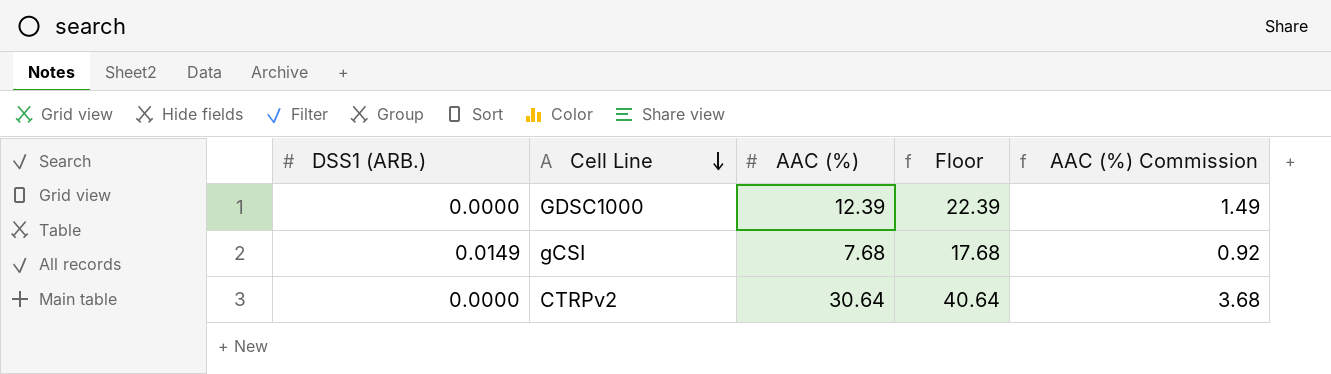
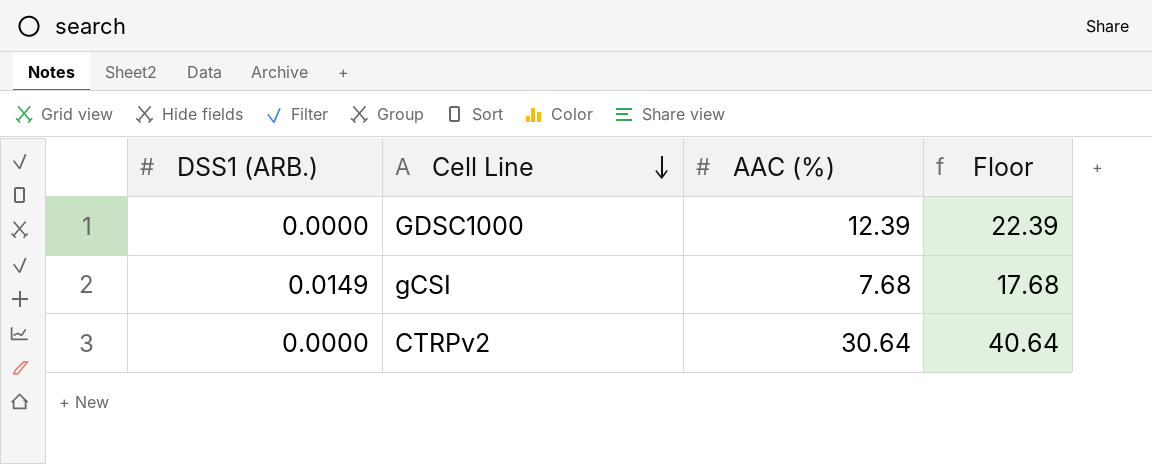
column AAC (%) Commission | formula: [AAC (%)] * 0.12 -> none

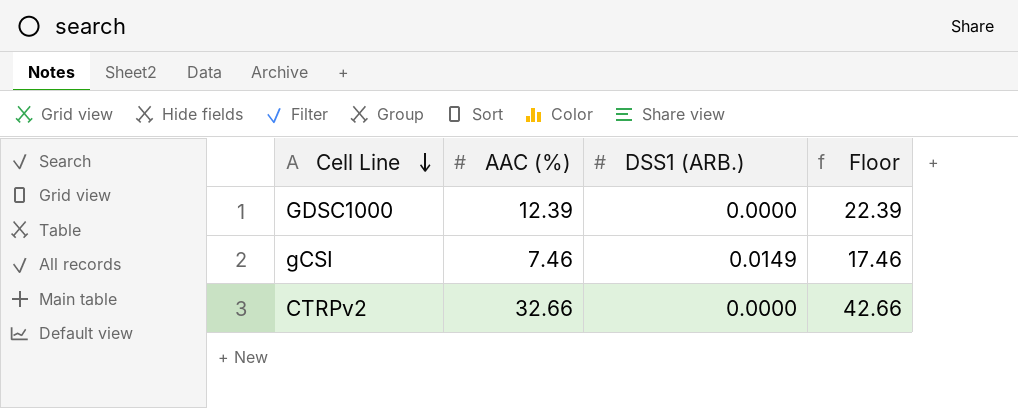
column DSS1 (ARB.) | position: 1 -> 3
gCSI | AAC (%): 7.68 -> 7.46
gCSI | Floor: 17.68 -> 17.46
CTRPv2 | AAC (%): 30.64 -> 32.66
CTRPv2 | Floor: 40.64 -> 42.66

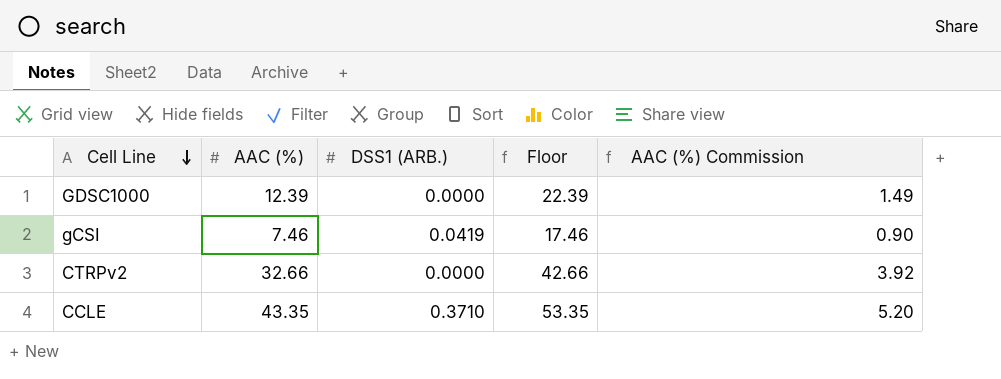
column AAC (%) Commission | formula: none -> [AAC (%)] * 0.12
gCSI | DSS1 (ARB.): 0.0149 -> 0.0419
row CCLE: none -> 43.35 | 0.3710 | 53.35 | 5.20

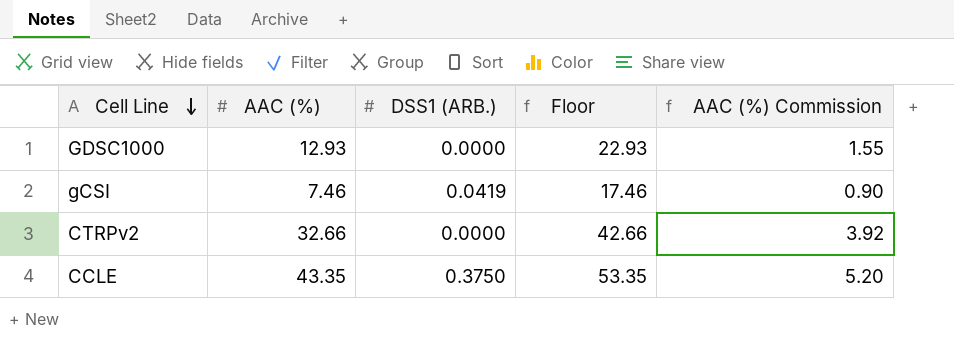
GDSC1000 | AAC (%): 12.39 -> 12.93
GDSC1000 | Floor: 22.39 -> 22.93
GDSC1000 | AAC (%) Commission: 1.49 -> 1.55
CCLE | DSS1 (ARB.): 0.3710 -> 0.3750

